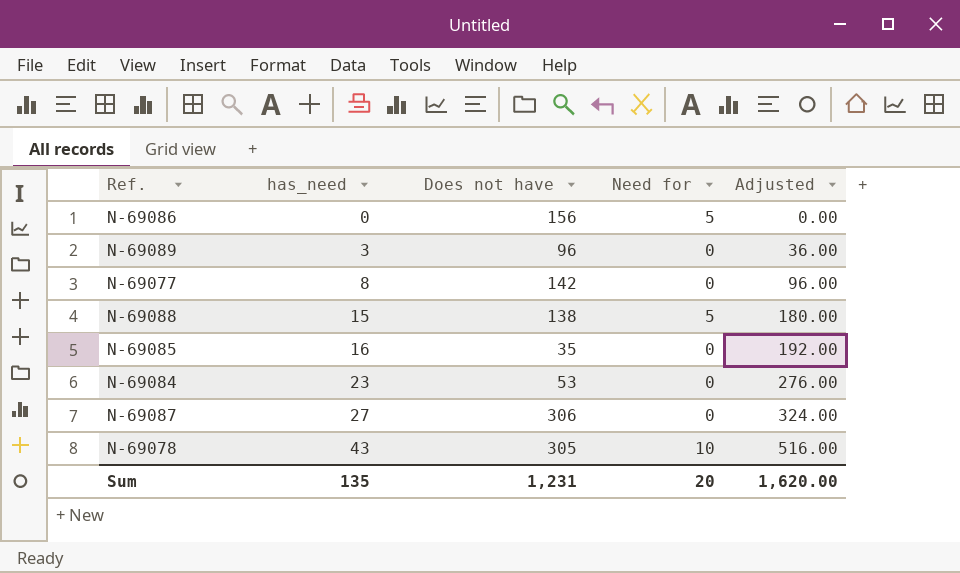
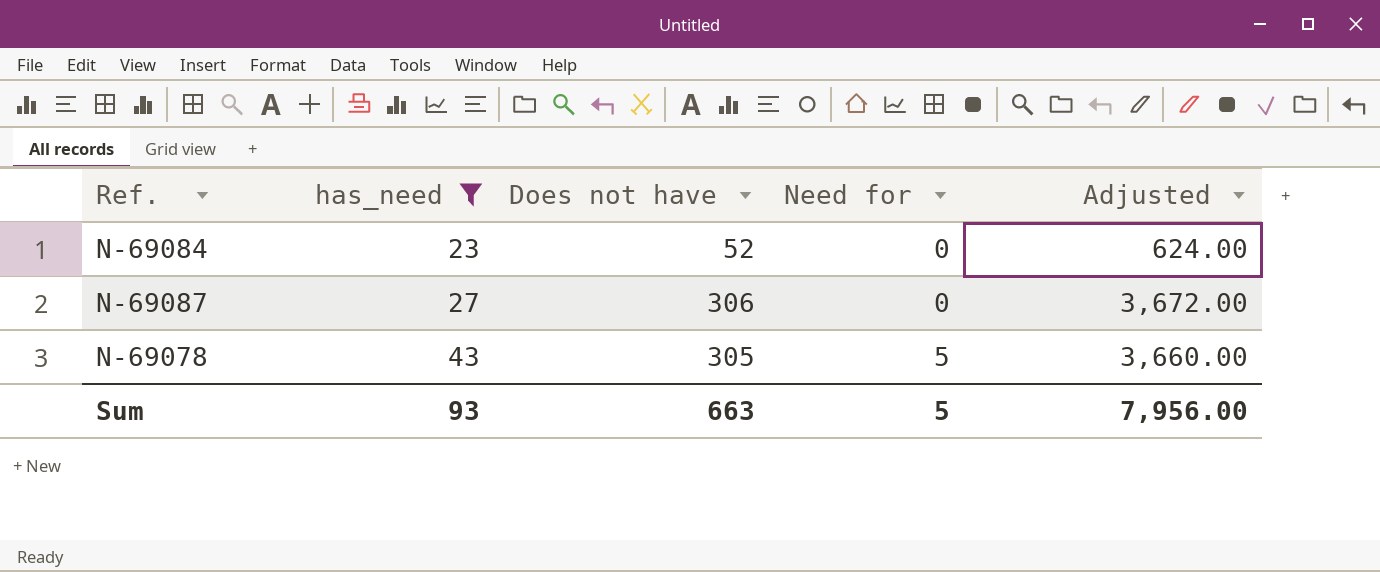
filter: none -> has_need >= 23
column Adjusted | formula: [has_need] * 12 -> [Does not have] * 12
N-69084 | Does not have: 53 -> 52
N-69078 | Need for: 10 -> 5
Sum | has_need: 135 -> 93
Sum | Does not have: 1,231 -> 663
Sum | Need for: 20 -> 5
Sum | Adjusted: 1,620.00 -> 7,956.00

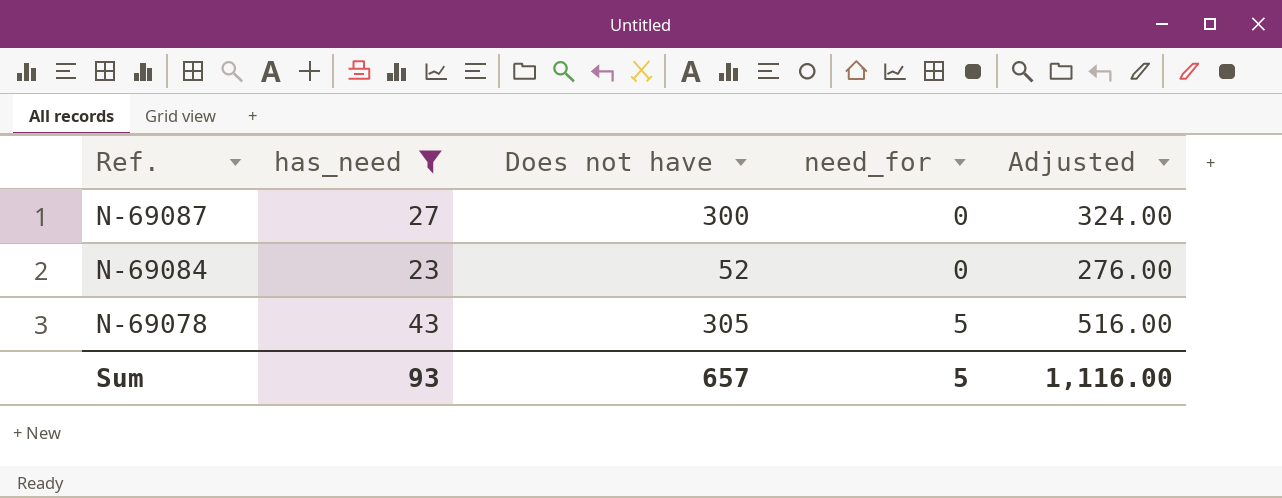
row order: has_need ascending -> Ref. descending
column name: Need for -> need_for
column Adjusted | formula: [Does not have] * 12 -> [has_need] * 12
N-69087 | Does not have: 306 -> 300
Sum | Does not have: 663 -> 657
Sum | Adjusted: 7,956.00 -> 1,116.00

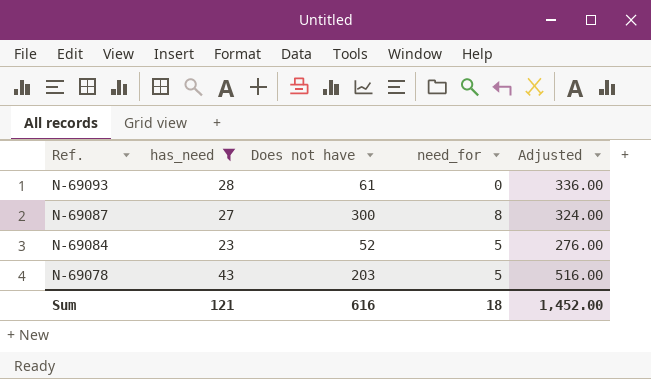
row N-69093: none -> 28 | 61 | 0 | 336.00
N-69087 | need_for: 0 -> 8
N-69084 | need_for: 0 -> 5
N-69078 | Does not have: 305 -> 203
Sum | has_need: 93 -> 121
Sum | Does not have: 657 -> 616
Sum | need_for: 5 -> 18
Sum | Adjusted: 1,116.00 -> 1,452.00

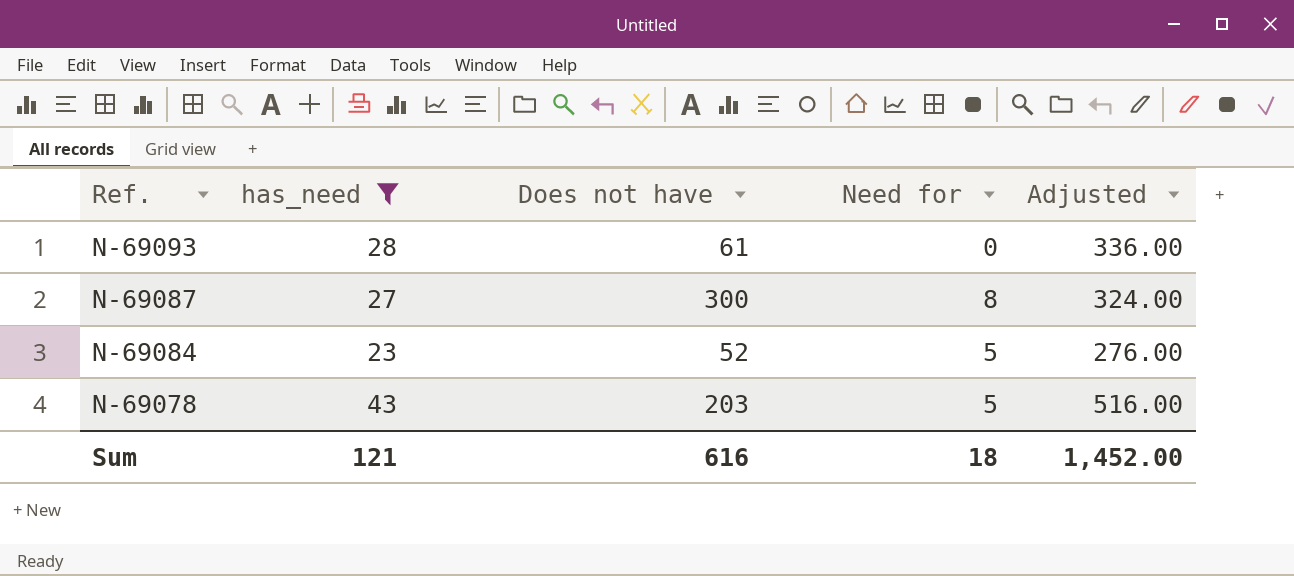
column name: need_for -> Need for

